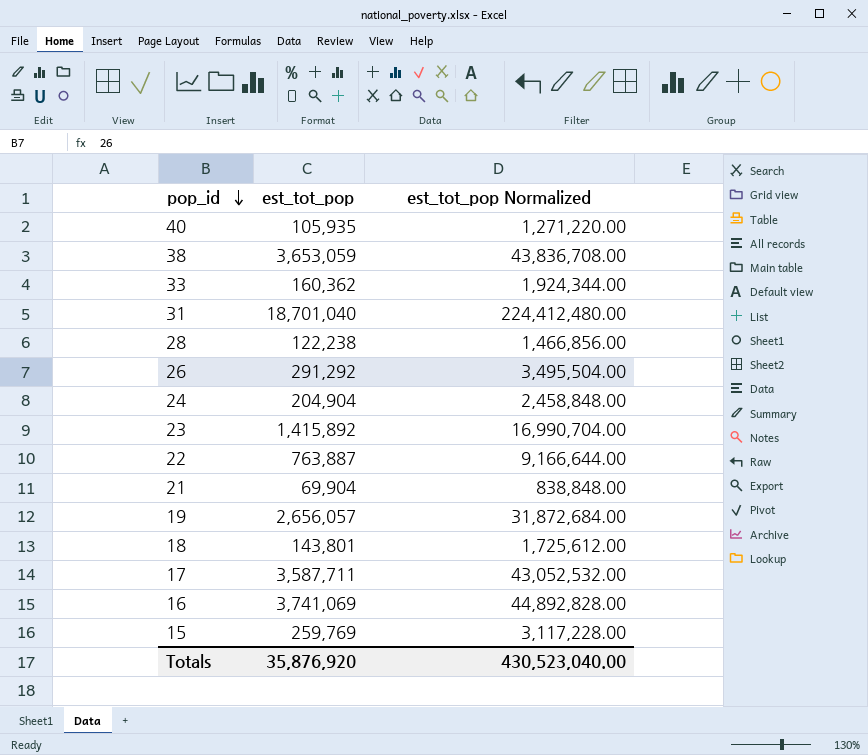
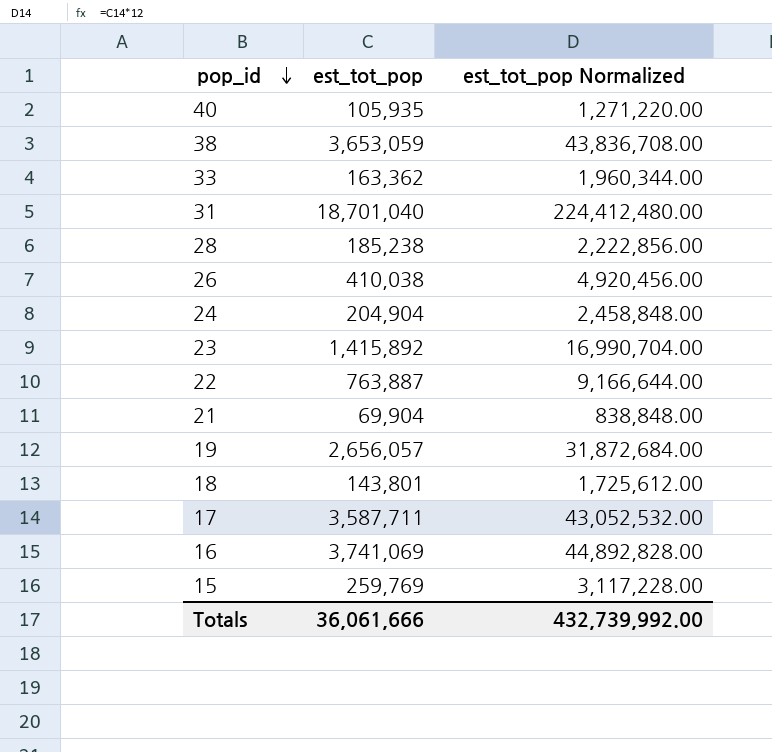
33 | est_tot_pop: 160,362 -> 163,362
33 | est_tot_pop Normalized: 1,924,344.00 -> 1,960,344.00
28 | est_tot_pop: 122,238 -> 185,238
28 | est_tot_pop Normalized: 1,466,856.00 -> 2,222,856.00
26 | est_tot_pop: 291,292 -> 410,038
26 | est_tot_pop Normalized: 3,495,504.00 -> 4,920,456.00
Totals | est_tot_pop: 35,876,920 -> 36,061,666
Totals | est_tot_pop Normalized: 430,523,040.00 -> 432,739,992.00

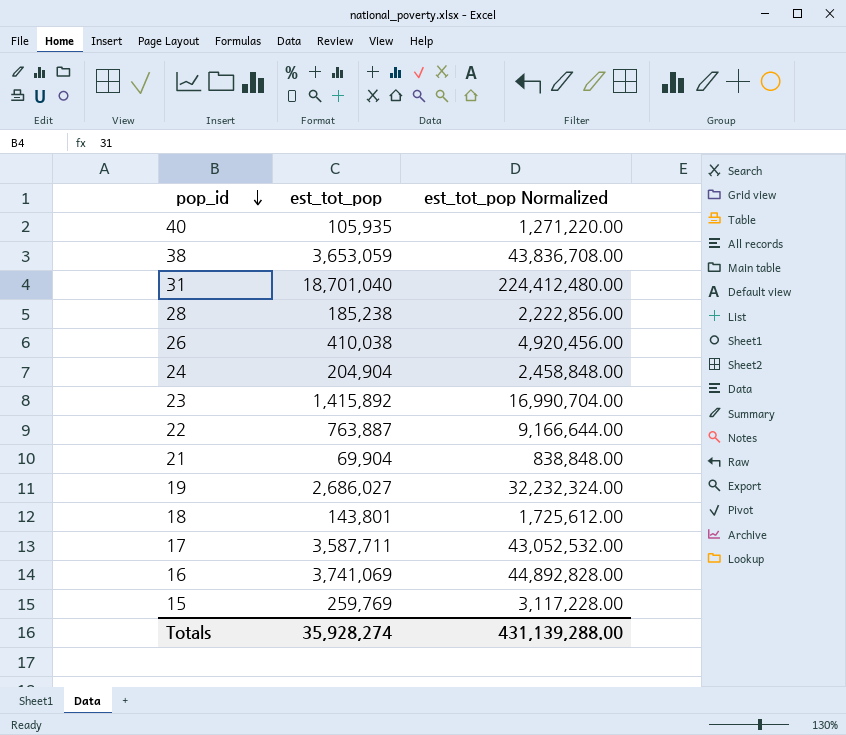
row 33: 163,362 | 1,960,344.00 -> none
19 | est_tot_pop: 2,656,057 -> 2,686,027
19 | est_tot_pop Normalized: 31,872,684.00 -> 32,232,324.00
Totals | est_tot_pop: 36,061,666 -> 35,928,274
Totals | est_tot_pop Normalized: 432,739,992.00 -> 431,139,288.00

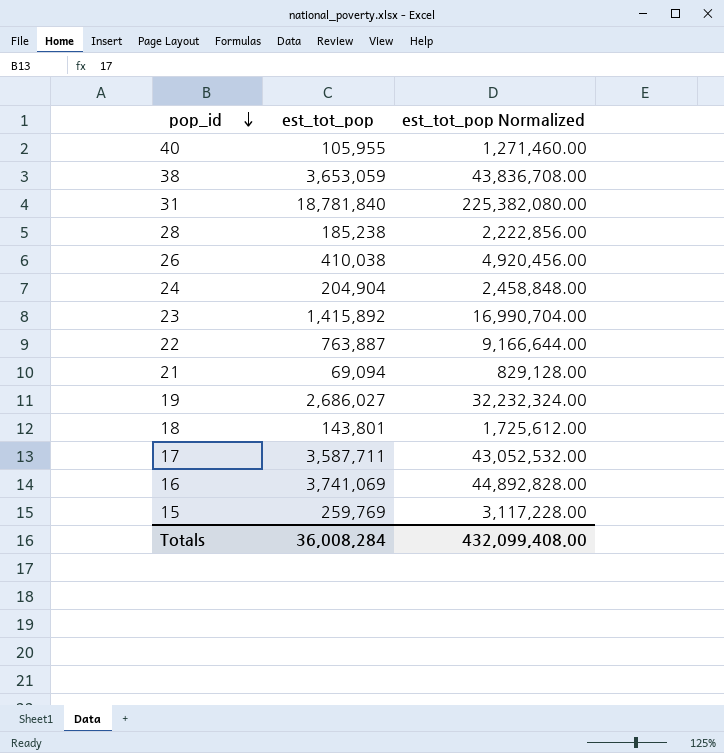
40 | est_tot_pop: 105,935 -> 105,955
40 | est_tot_pop Normalized: 1,271,220.00 -> 1,271,460.00
31 | est_tot_pop: 18,701,040 -> 18,781,840
31 | est_tot_pop Normalized: 224,412,480.00 -> 225,382,080.00
21 | est_tot_pop: 69,904 -> 69,094
21 | est_tot_pop Normalized: 838,848.00 -> 829,128.00
Totals | est_tot_pop: 35,928,274 -> 36,008,284
Totals | est_tot_pop Normalized: 431,139,288.00 -> 432,099,408.00

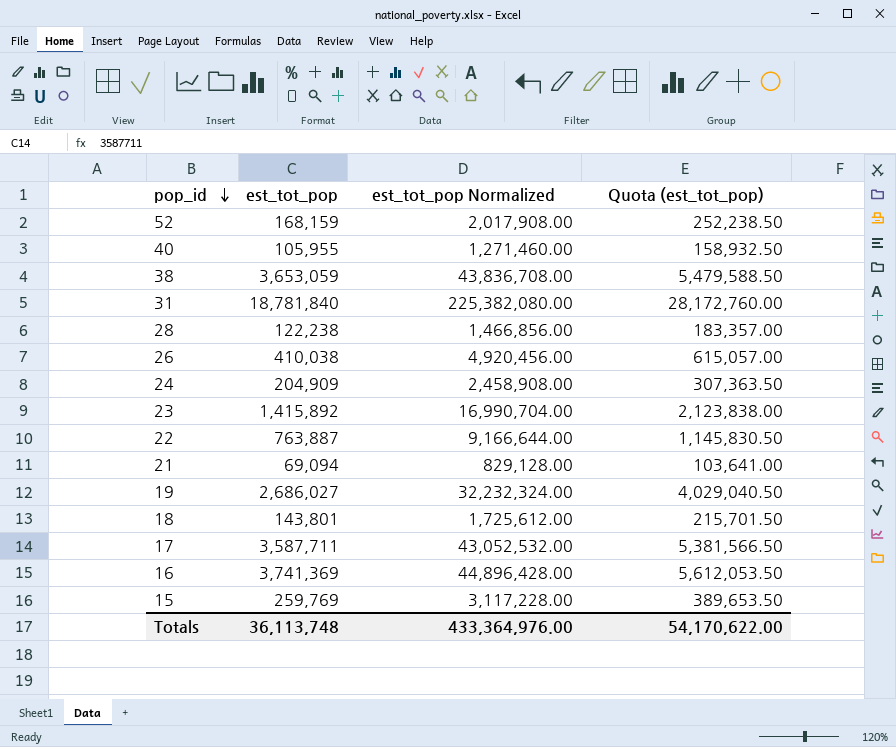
column Quota (est_tot_pop) | formula: none -> [est_tot_pop] * 1.5
row 52: none -> 168,159 | 2,017,908.00 | 252,238.50
28 | est_tot_pop: 185,238 -> 122,238
28 | est_tot_pop Normalized: 2,222,856.00 -> 1,466,856.00
24 | est_tot_pop: 204,904 -> 204,909
24 | est_tot_pop Normalized: 2,458,848.00 -> 2,458,908.00
16 | est_tot_pop: 3,741,069 -> 3,741,369
16 | est_tot_pop Normalized: 44,892,828.00 -> 44,896,428.00
Totals | est_tot_pop: 36,008,284 -> 36,113,748
Totals | est_tot_pop Normalized: 432,099,408.00 -> 433,364,976.00

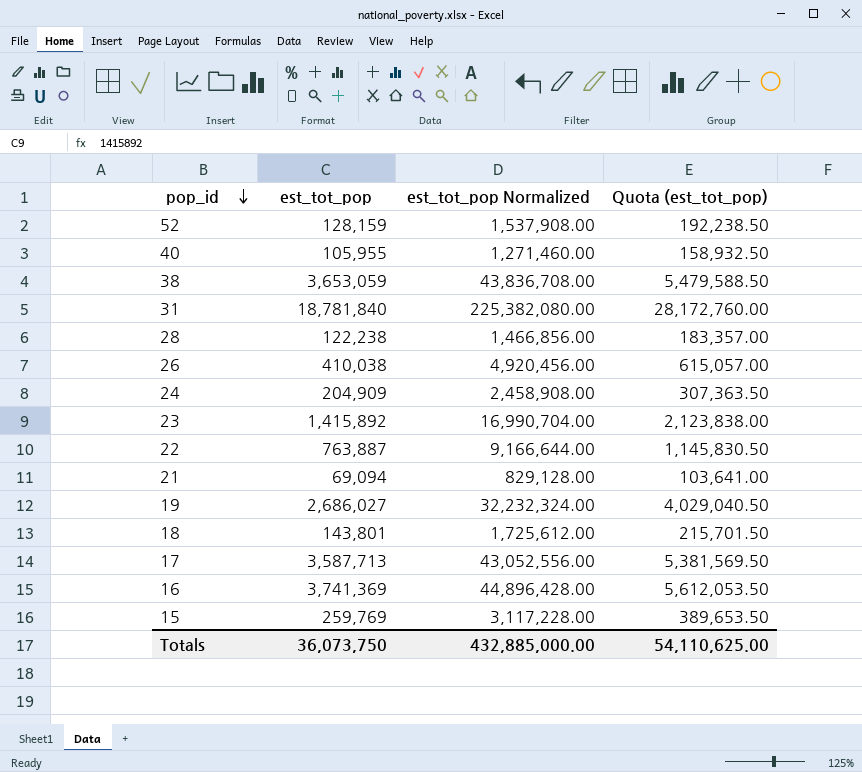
52 | est_tot_pop: 168,159 -> 128,159
52 | est_tot_pop Normalized: 2,017,908.00 -> 1,537,908.00
52 | Quota (est_tot_pop): 252,238.50 -> 192,238.50
17 | est_tot_pop: 3,587,711 -> 3,587,713
17 | est_tot_pop Normalized: 43,052,532.00 -> 43,052,556.00
17 | Quota (est_tot_pop): 5,381,566.50 -> 5,381,569.50
Totals | est_tot_pop: 36,113,748 -> 36,073,750
Totals | est_tot_pop Normalized: 433,364,976.00 -> 432,885,000.00
Totals | Quota (est_tot_pop): 54,170,622.00 -> 54,110,625.00

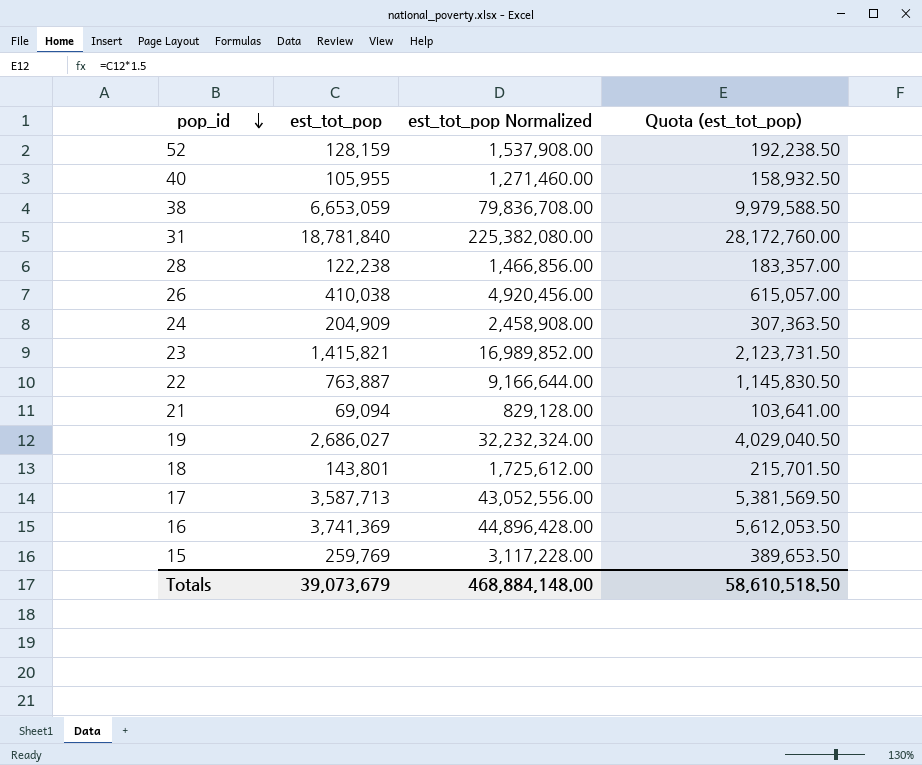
38 | est_tot_pop: 3,653,059 -> 6,653,059
38 | est_tot_pop Normalized: 43,836,708.00 -> 79,836,708.00
38 | Quota (est_tot_pop): 5,479,588.50 -> 9,979,588.50
23 | est_tot_pop: 1,415,892 -> 1,415,821
23 | est_tot_pop Normalized: 16,990,704.00 -> 16,989,852.00
23 | Quota (est_tot_pop): 2,123,838.00 -> 2,123,731.50
Totals | est_tot_pop: 36,073,750 -> 39,073,679
Totals | est_tot_pop Normalized: 432,885,000.00 -> 468,884,148.00
Totals | Quota (est_tot_pop): 54,110,625.00 -> 58,610,518.50

